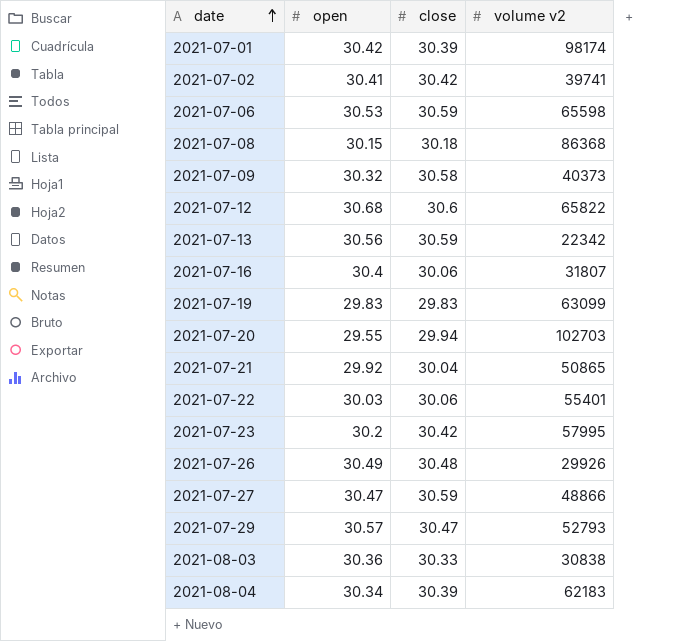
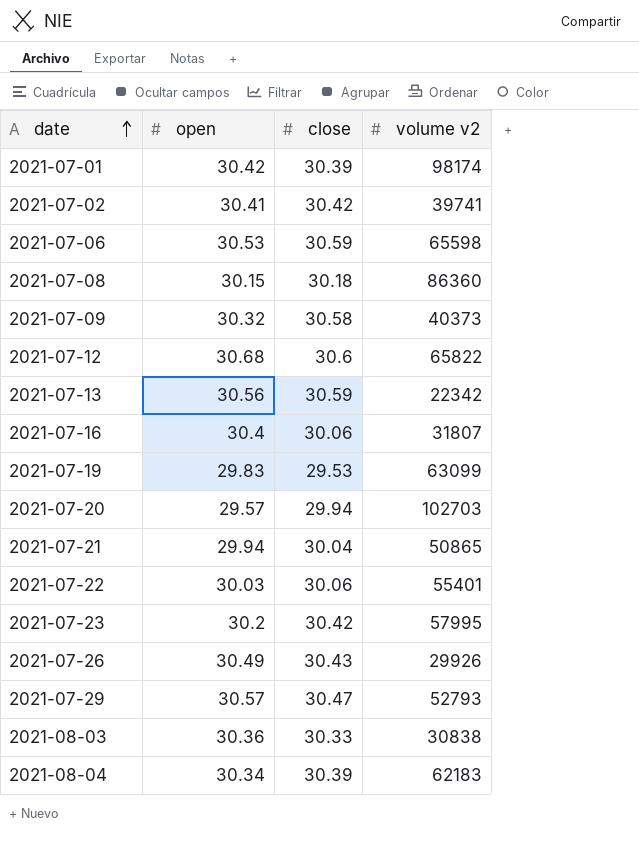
row 2021-07-27: 30.47 | 30.59 | 48866 -> none
2021-07-08 | volume v2: 86368 -> 86360
2021-07-19 | close: 29.83 -> 29.53
2021-07-20 | open: 29.55 -> 29.57
2021-07-21 | open: 29.92 -> 29.94
2021-07-26 | close: 30.48 -> 30.43

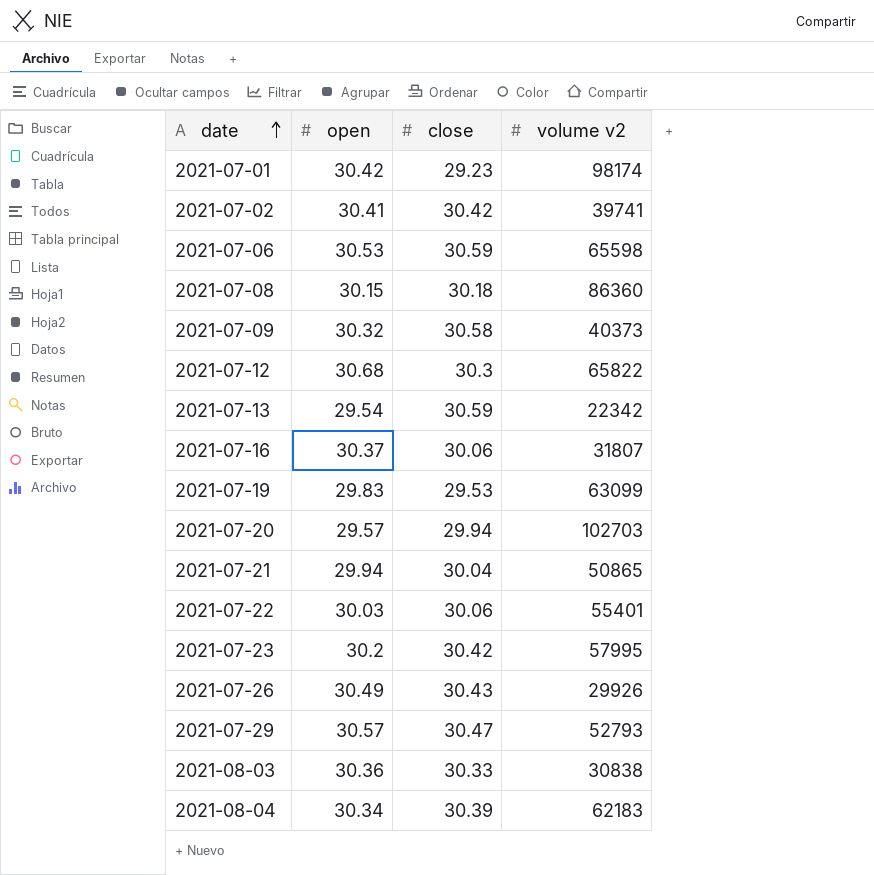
2021-07-01 | close: 30.39 -> 29.23
2021-07-12 | close: 30.6 -> 30.3
2021-07-13 | open: 30.56 -> 29.54
2021-07-16 | open: 30.4 -> 30.37

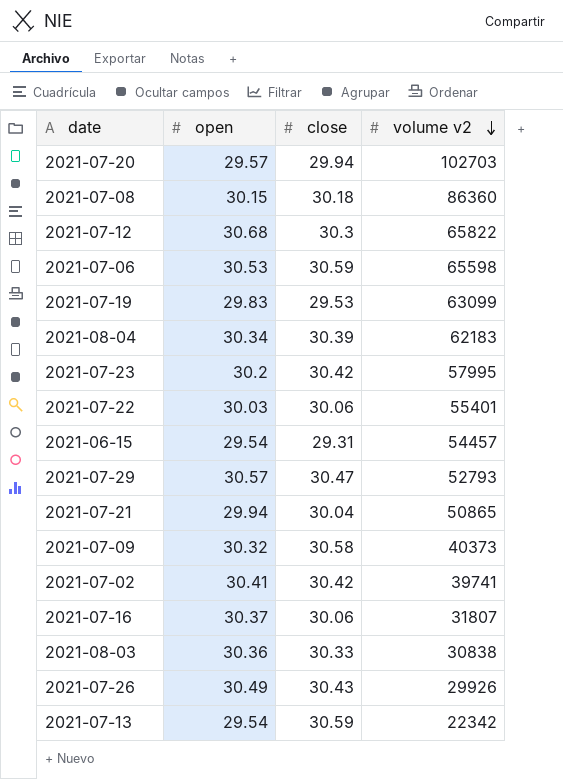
row order: date ascending -> volume v2 descending
row 2021-07-01: 30.42 | 29.23 | 98174 -> none
row 2021-06-15: none -> 29.54 | 29.31 | 54457

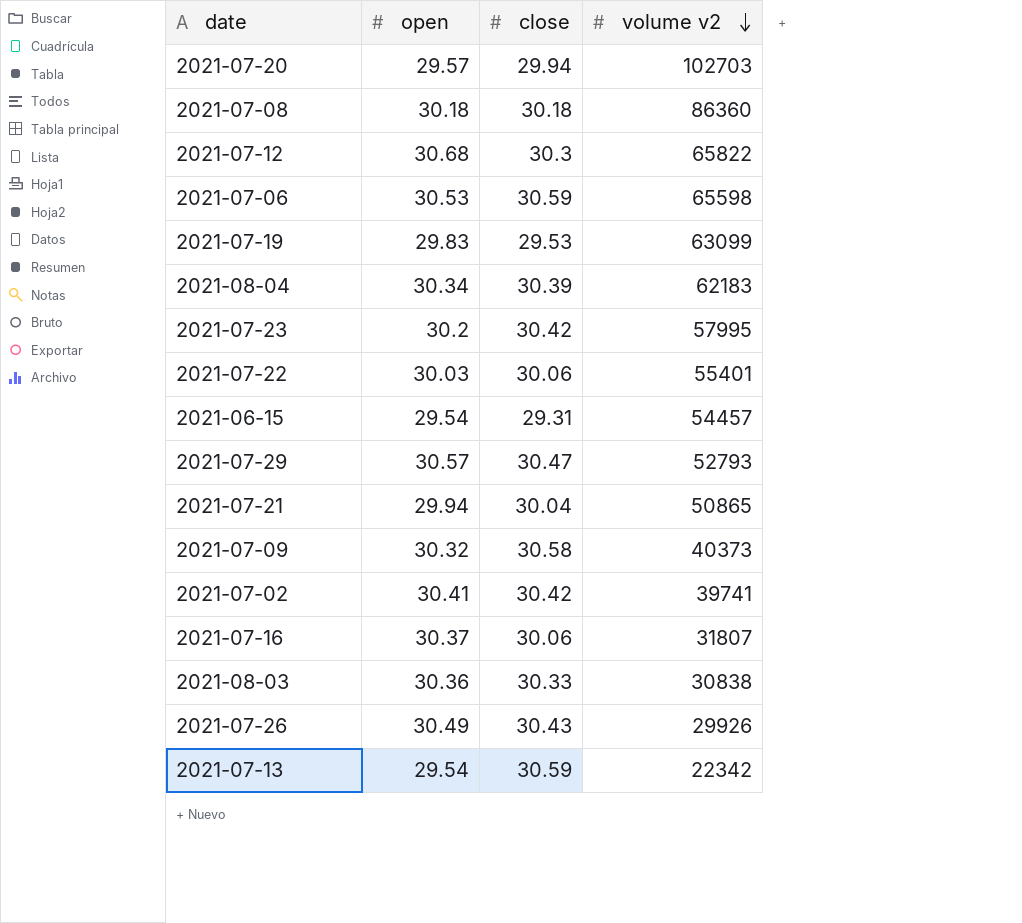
2021-07-08 | open: 30.15 -> 30.18

